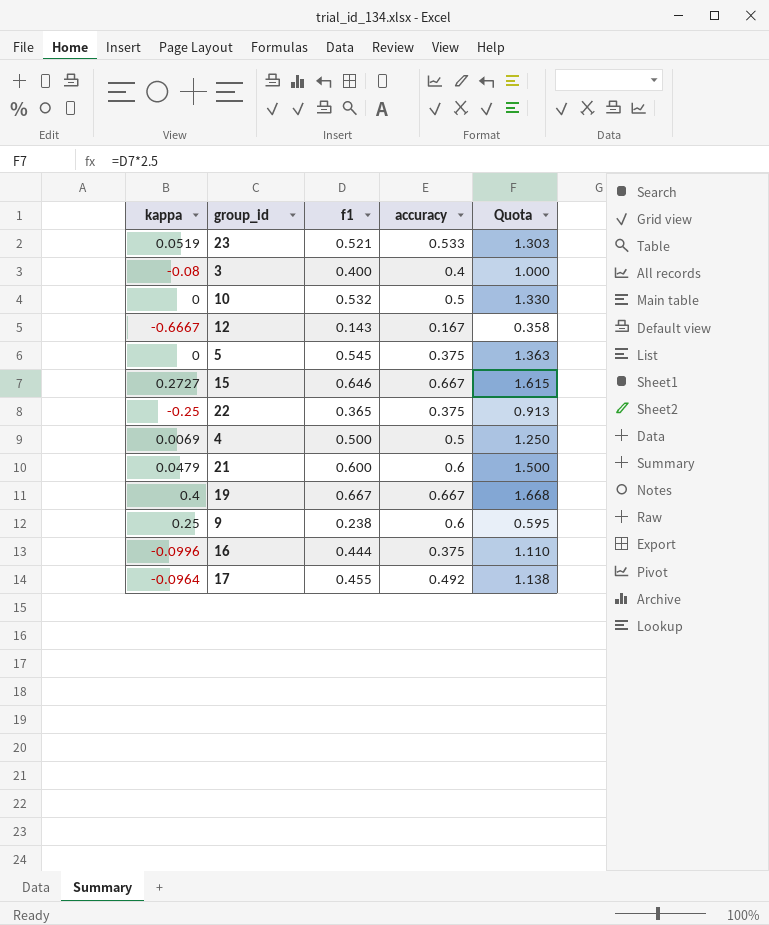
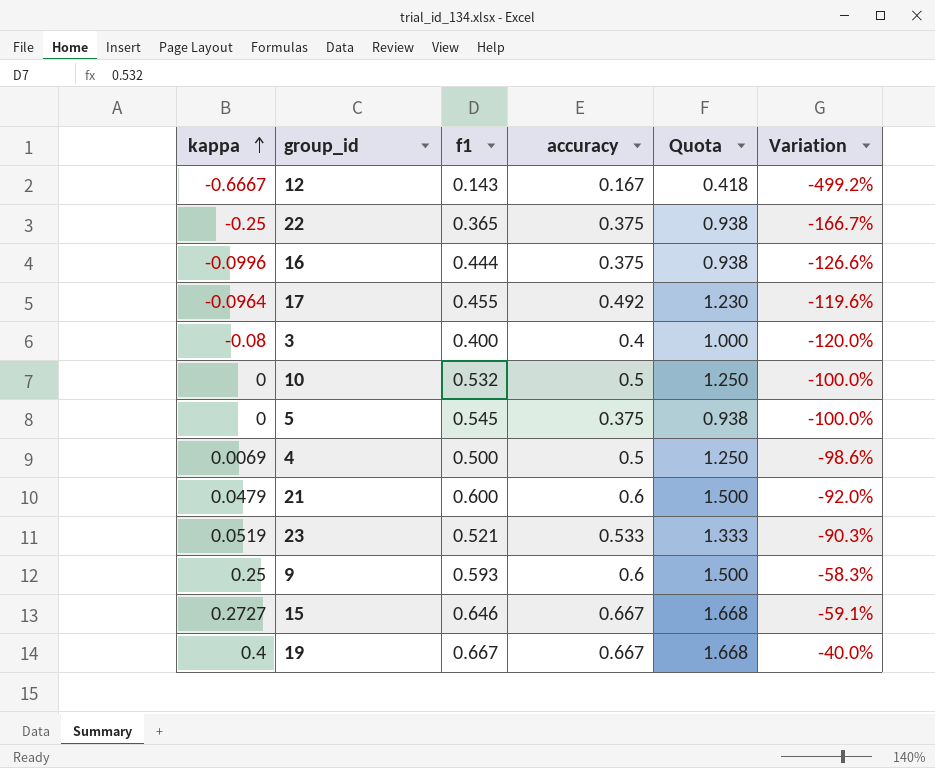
row order: none -> kappa ascending
column Quota | formula: [f1] * 2.5 -> [accuracy] * 2.5
column Variation | formula: none -> ([kappa] - [accuracy]) / [accuracy]
9 | f1: 0.238 -> 0.593

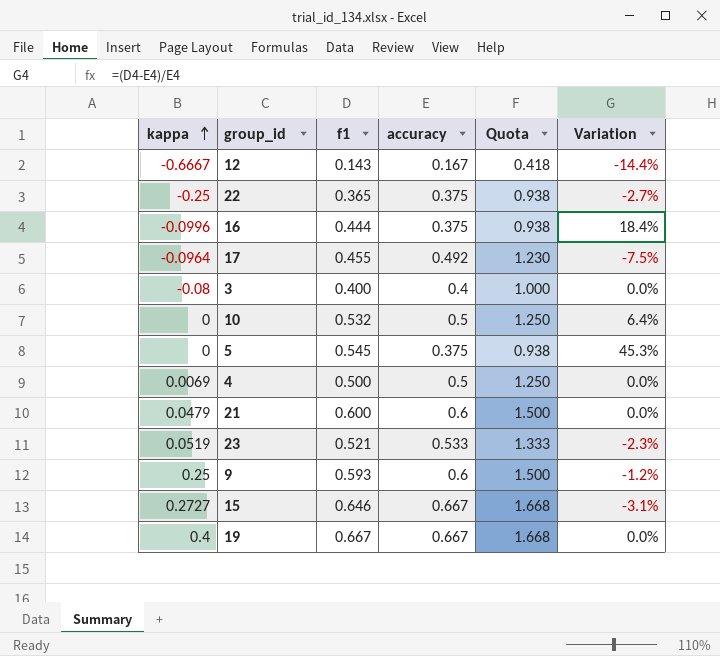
column Variation | formula: ([kappa] - [accuracy]) / [accuracy] -> ([f1] - [accuracy]) / [accuracy]

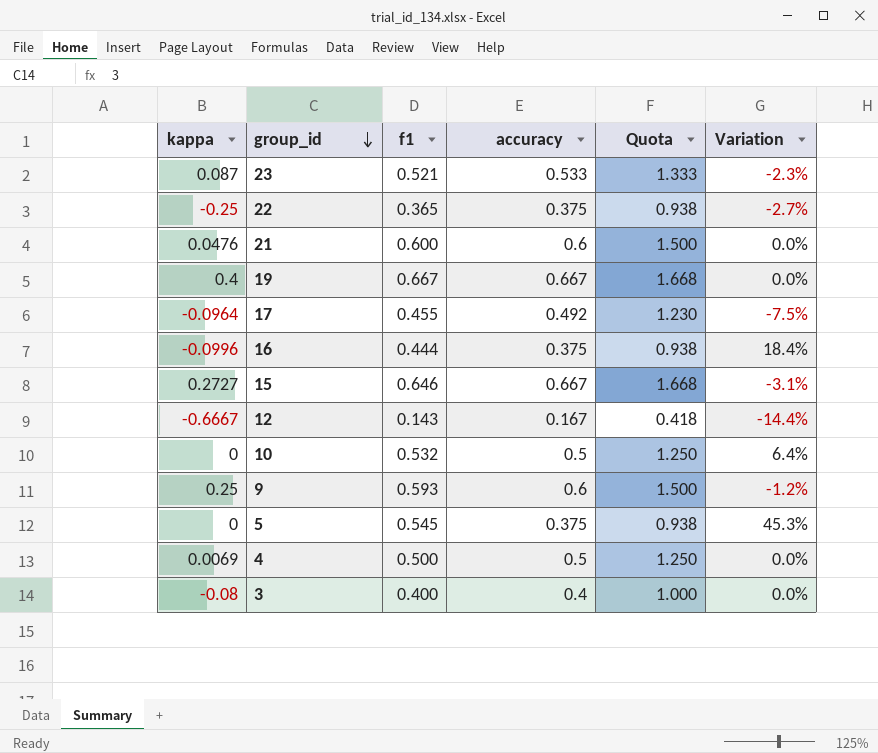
row order: kappa ascending -> group_id descending
23 | kappa: 0.0519 -> 0.087
21 | kappa: 0.0479 -> 0.0476

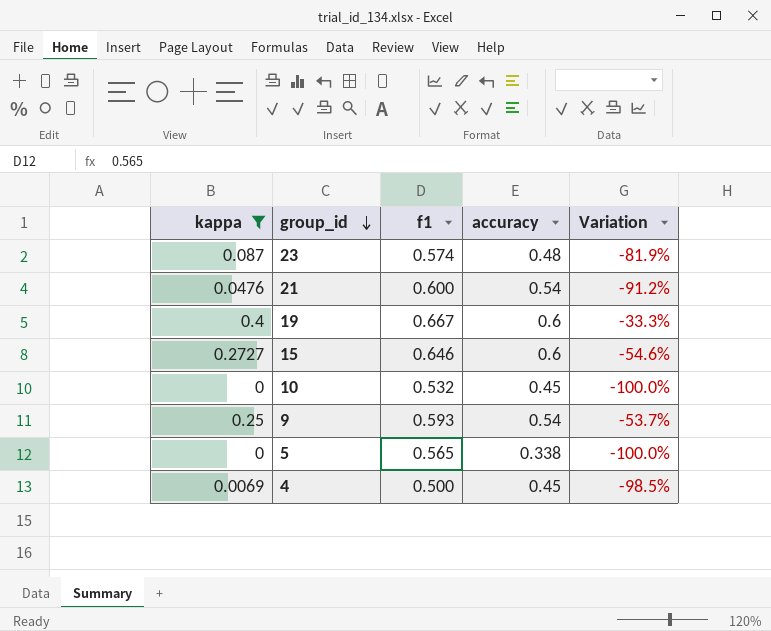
filter: none -> kappa >= 0
column Quota | formula: [accuracy] * 2.5 -> none
column Variation | formula: ([f1] - [accuracy]) / [accuracy] -> ([kappa] - [accuracy]) / [accuracy]
23 | f1: 0.521 -> 0.574
23 | accuracy: 0.533 -> 0.48
21 | accuracy: 0.6 -> 0.54
19 | accuracy: 0.667 -> 0.6
15 | accuracy: 0.667 -> 0.6
10 | accuracy: 0.5 -> 0.45
9 | accuracy: 0.6 -> 0.54
5 | f1: 0.545 -> 0.565
5 | accuracy: 0.375 -> 0.338
4 | accuracy: 0.5 -> 0.45

